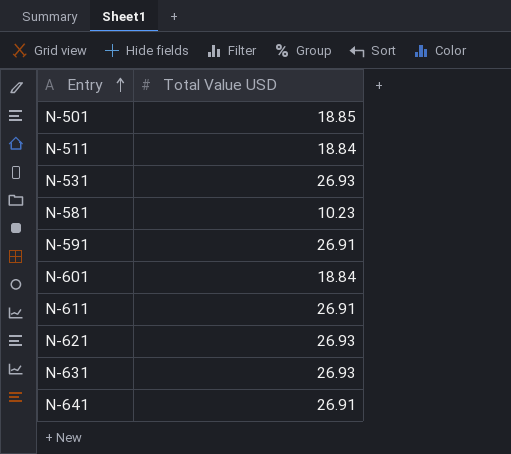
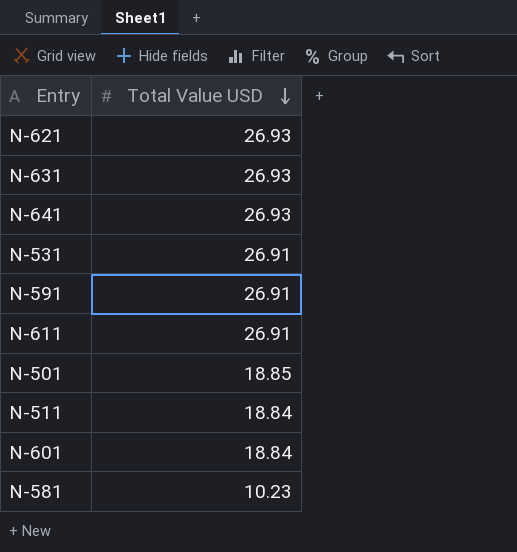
row order: Entry ascending -> Total Value USD descending
N-641 | Total Value USD: 26.91 -> 26.93
N-531 | Total Value USD: 26.93 -> 26.91

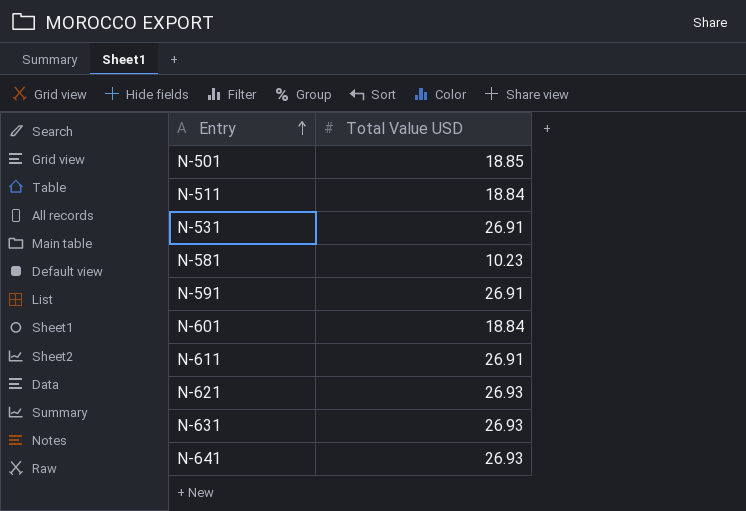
row order: Total Value USD descending -> Entry ascending

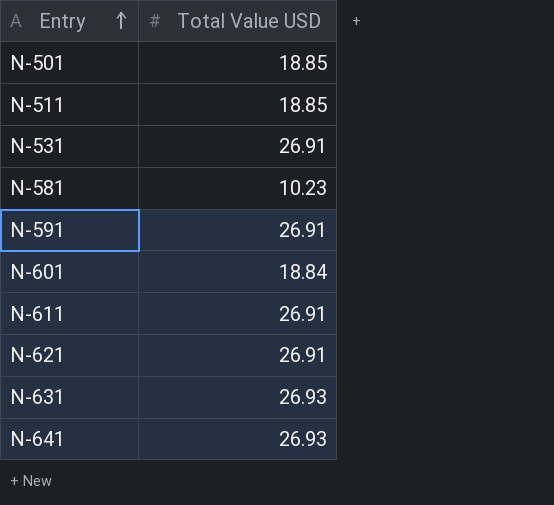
N-511 | Total Value USD: 18.84 -> 18.85
N-621 | Total Value USD: 26.93 -> 26.91

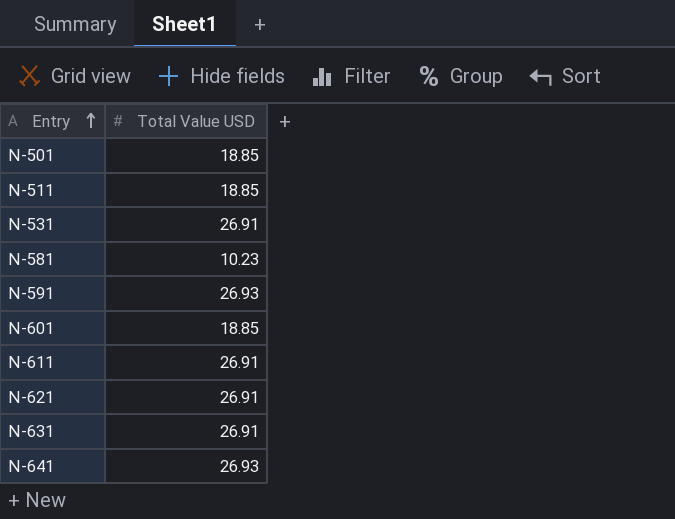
N-591 | Total Value USD: 26.91 -> 26.93
N-601 | Total Value USD: 18.84 -> 18.85
N-631 | Total Value USD: 26.93 -> 26.91

